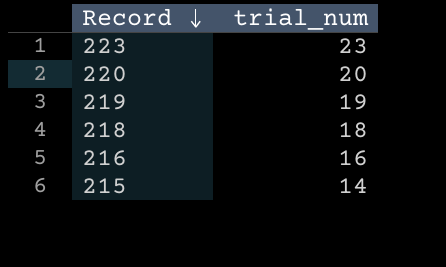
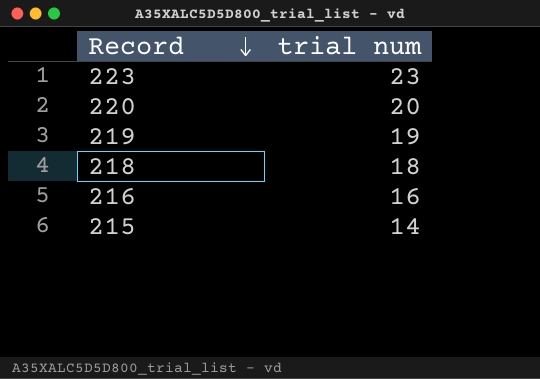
column name: trial_num -> trial num

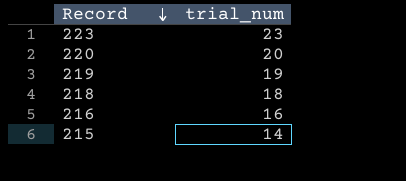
column name: trial num -> trial_num

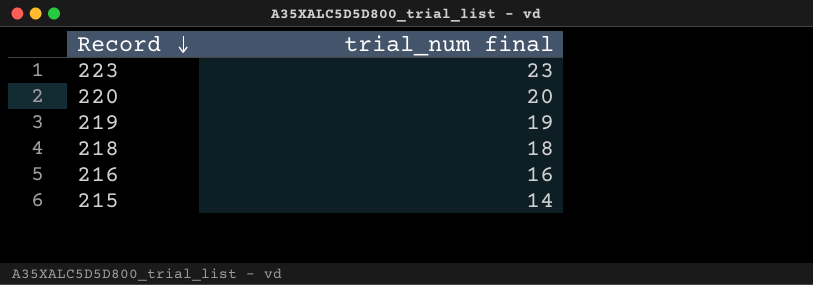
column name: trial_num -> trial_num final

